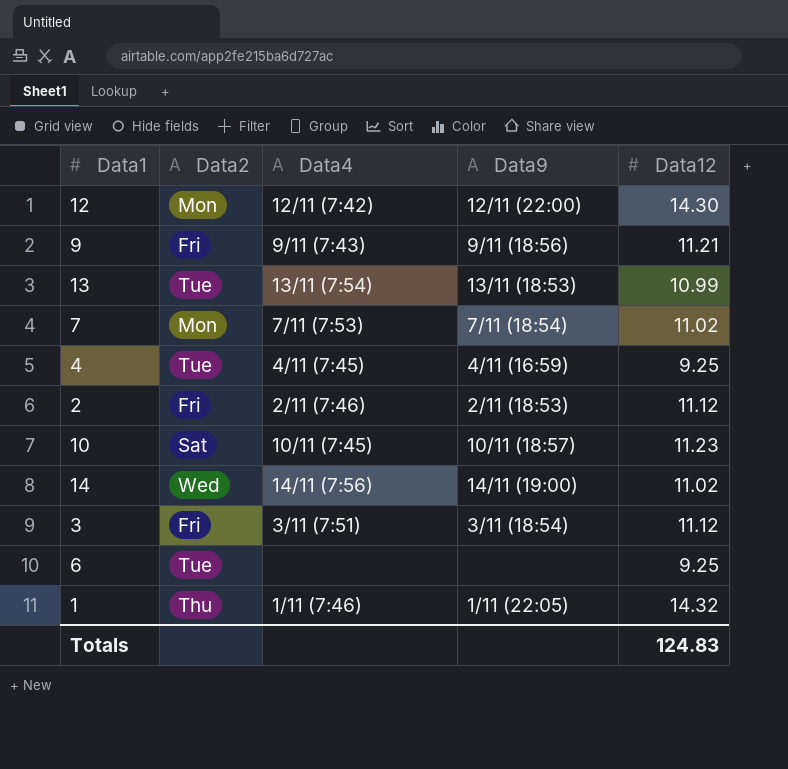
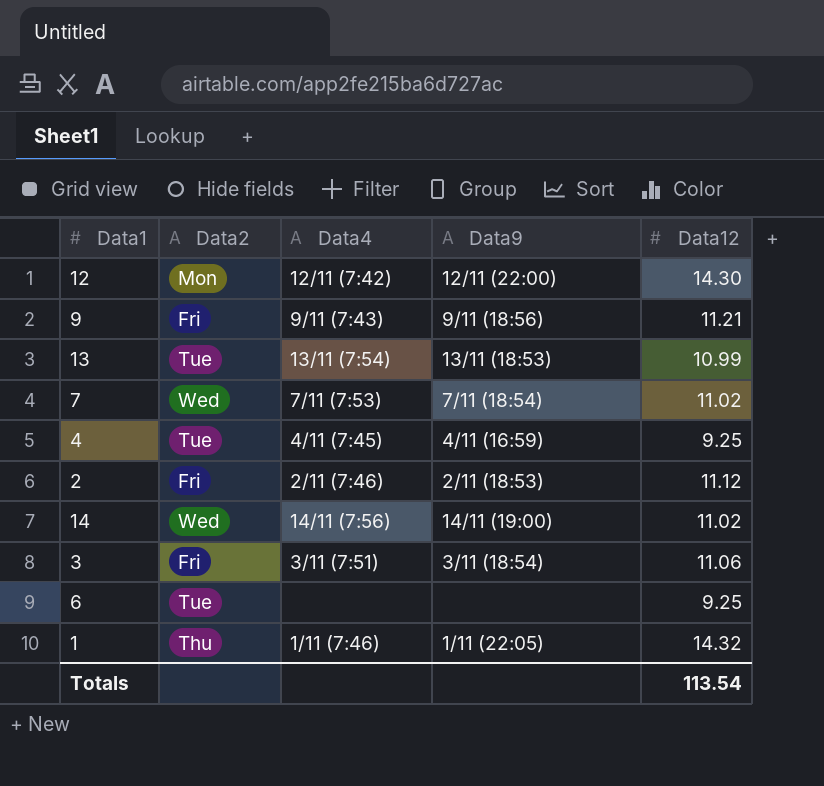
row 10: Sat | 10/11 (7:45) | 10/11 (18:57) | 11.23 -> none
7 | Data2: Mon -> Wed
3 | Data12: 11.12 -> 11.06
Totals | Data12: 124.83 -> 113.54

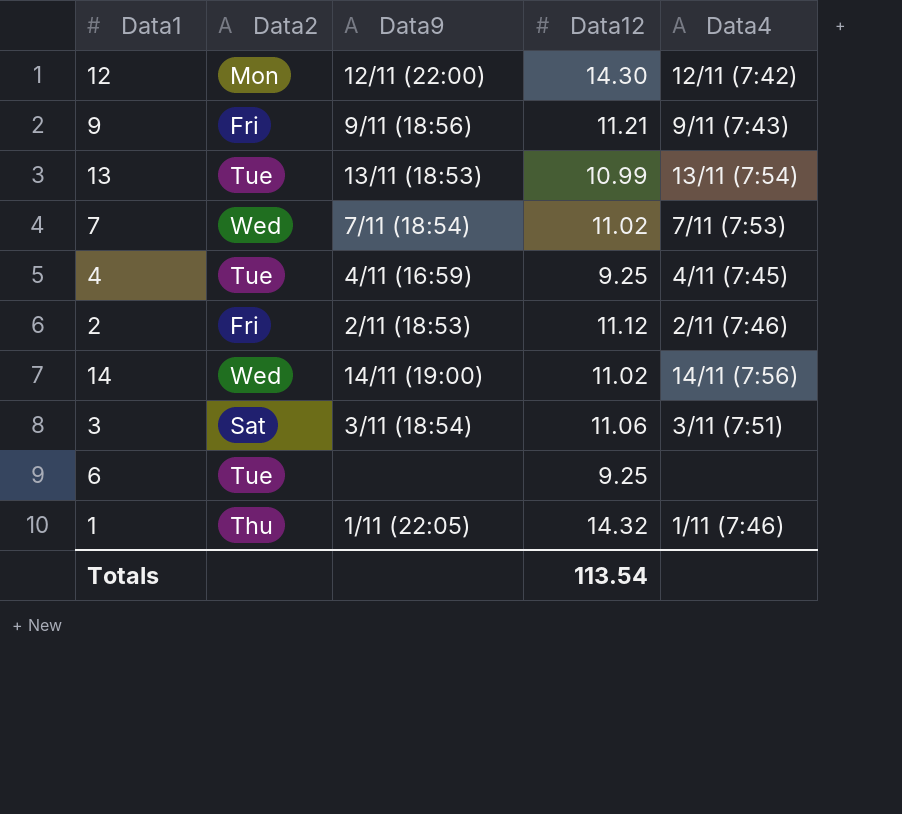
column Data4 | position: 3 -> 5
3 | Data2: Fri -> Sat

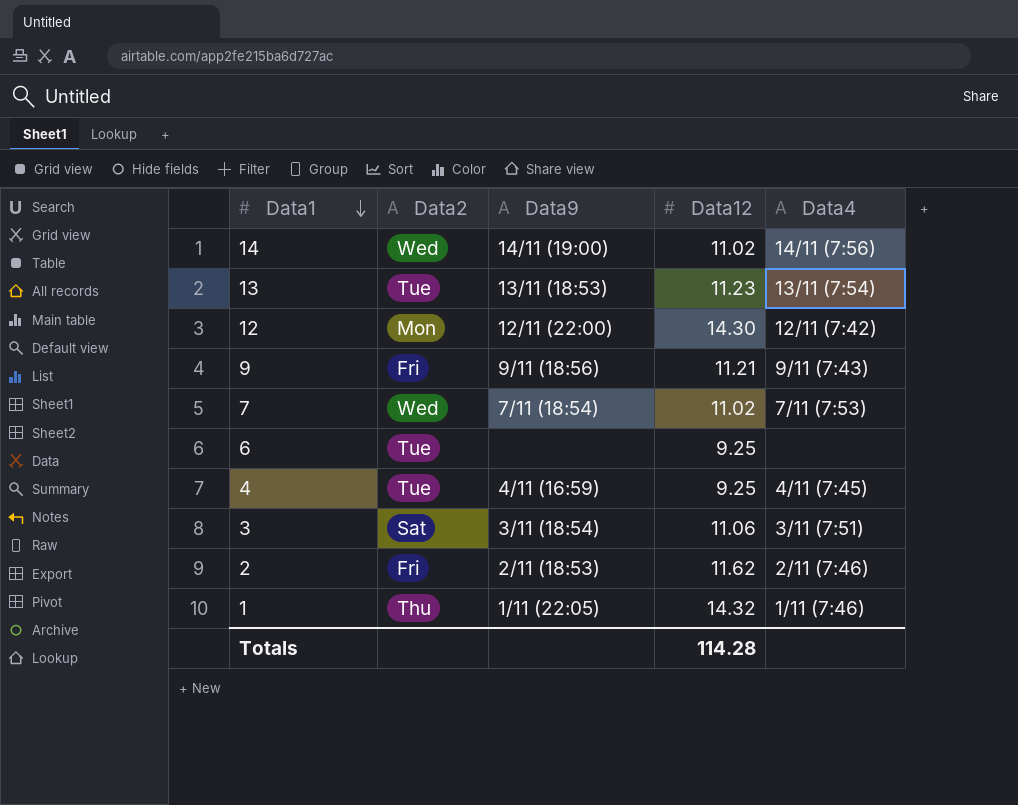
row order: none -> Data1 descending
13 | Data12: 10.99 -> 11.23
2 | Data12: 11.12 -> 11.62
Totals | Data12: 113.54 -> 114.28

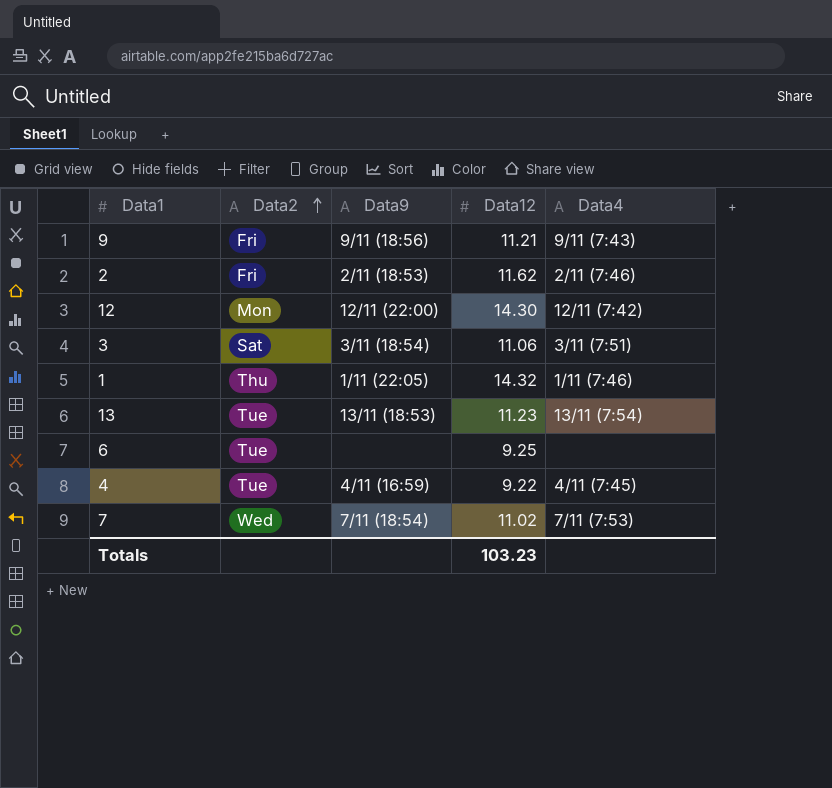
row order: Data1 descending -> Data2 ascending
row 14: Wed | 14/11 (19:00) | 11.02 | 14/11 (7:56) -> none
4 | Data12: 9.25 -> 9.22
Totals | Data12: 114.28 -> 103.23

